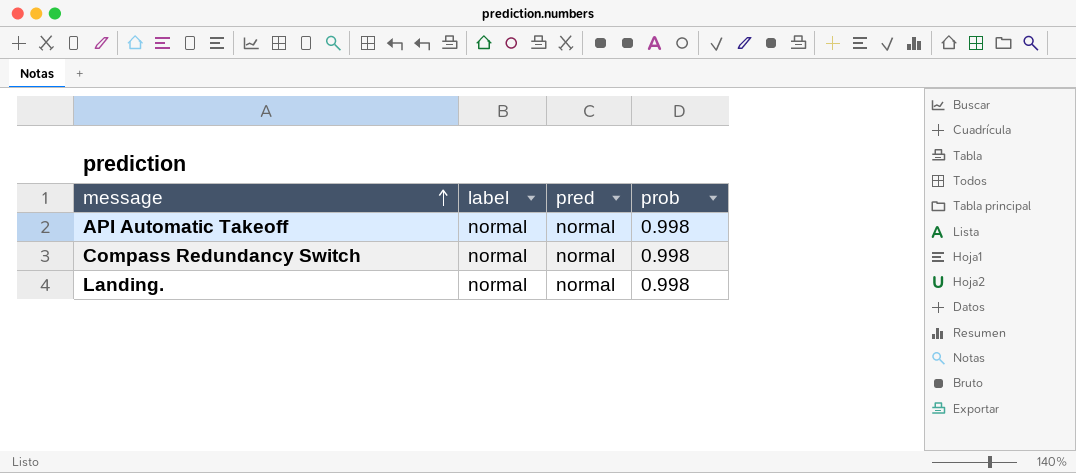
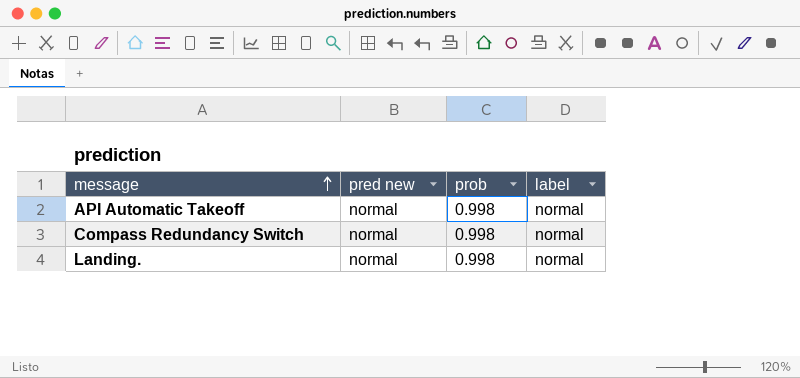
column name: pred -> pred new
column label | position: 2 -> 4

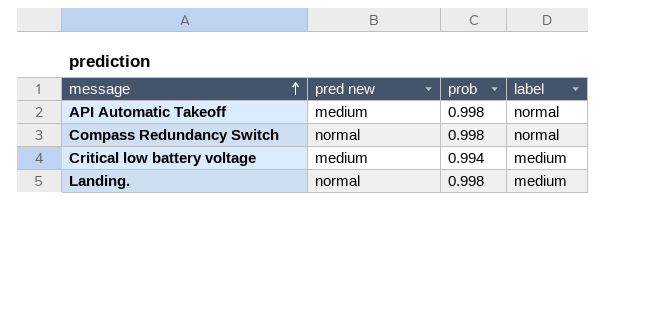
API Automatic Takeoff | pred new: normal -> medium
row Critical low battery voltage: none -> medium | 0.994 | medium
Landing. | label: normal -> medium

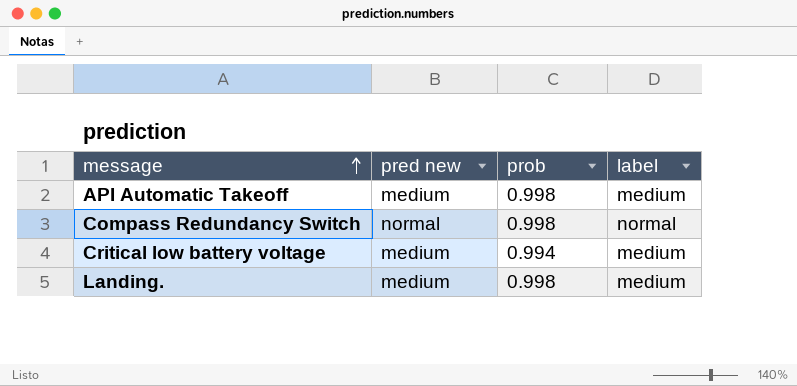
API Automatic Takeoff | label: normal -> medium
Landing. | pred new: normal -> medium

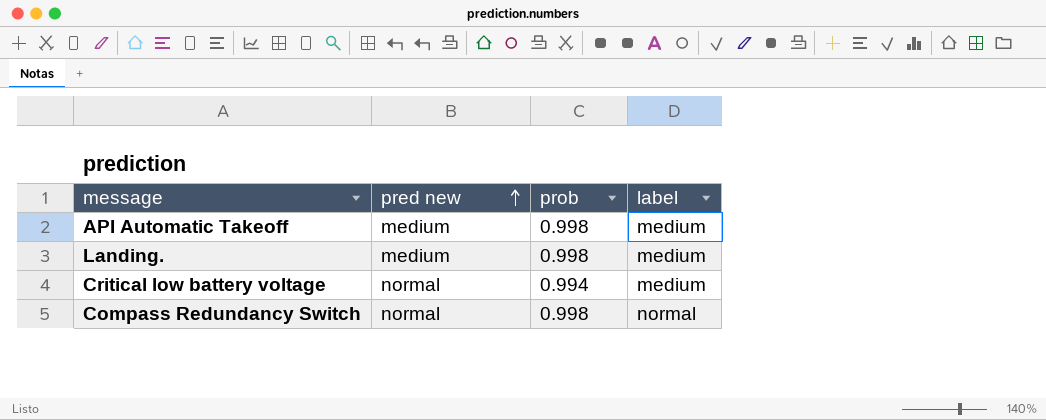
row order: message ascending -> pred new ascending
Critical low battery voltage | pred new: medium -> normal

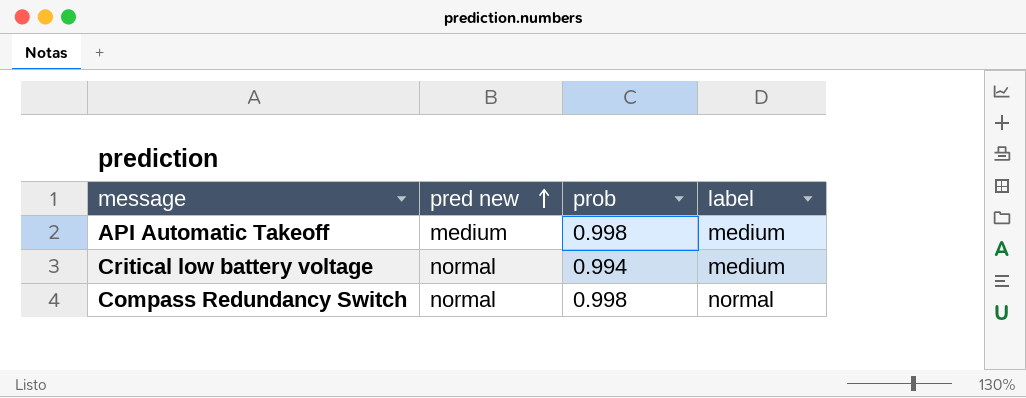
row Landing.: medium | 0.998 | medium -> none

